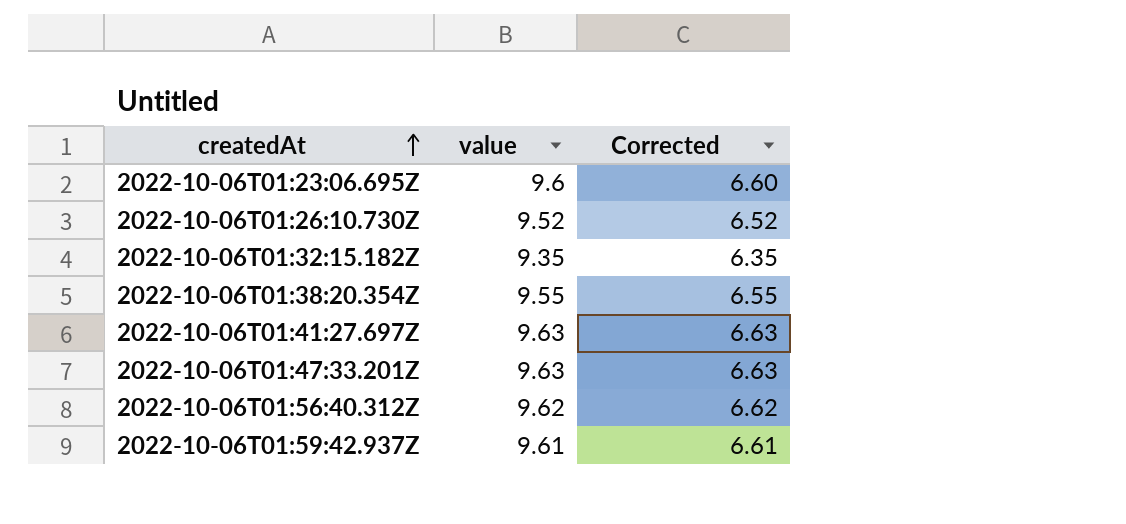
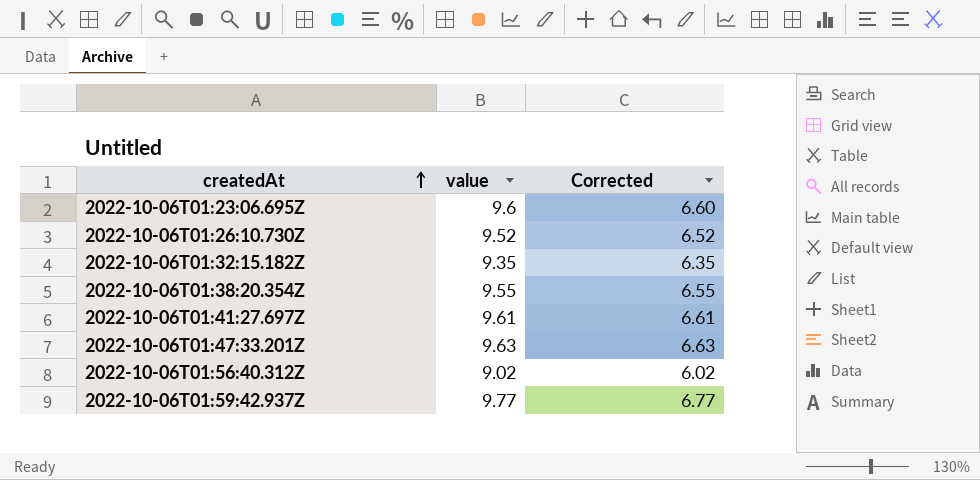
2022-10-06T01:41:27.697Z | value: 9.63 -> 9.61
2022-10-06T01:41:27.697Z | Corrected: 6.63 -> 6.61
2022-10-06T01:56:40.312Z | value: 9.62 -> 9.02
2022-10-06T01:56:40.312Z | Corrected: 6.62 -> 6.02
2022-10-06T01:59:42.937Z | value: 9.61 -> 9.77
2022-10-06T01:59:42.937Z | Corrected: 6.61 -> 6.77

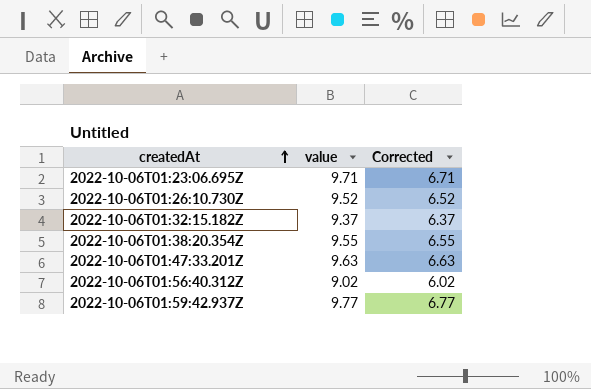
row 2022-10-06T01:41:27.697Z: 9.61 | 6.61 -> none
2022-10-06T01:23:06.695Z | value: 9.6 -> 9.71
2022-10-06T01:23:06.695Z | Corrected: 6.60 -> 6.71
2022-10-06T01:32:15.182Z | value: 9.35 -> 9.37
2022-10-06T01:32:15.182Z | Corrected: 6.35 -> 6.37

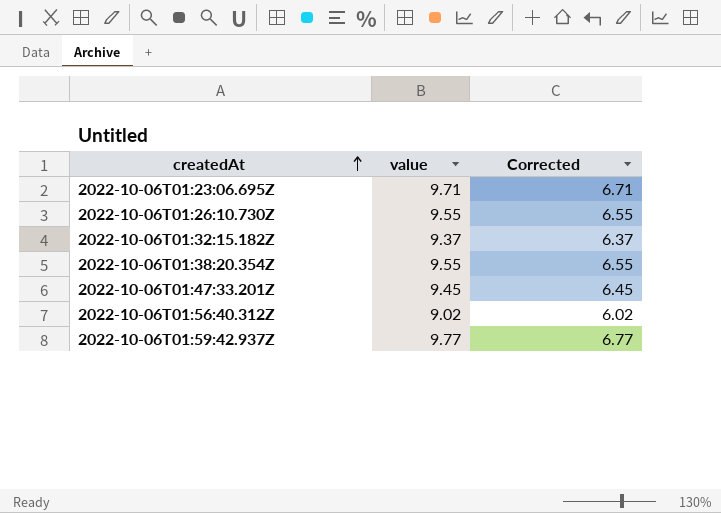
2022-10-06T01:26:10.730Z | value: 9.52 -> 9.55
2022-10-06T01:26:10.730Z | Corrected: 6.52 -> 6.55
2022-10-06T01:47:33.201Z | value: 9.63 -> 9.45
2022-10-06T01:47:33.201Z | Corrected: 6.63 -> 6.45

